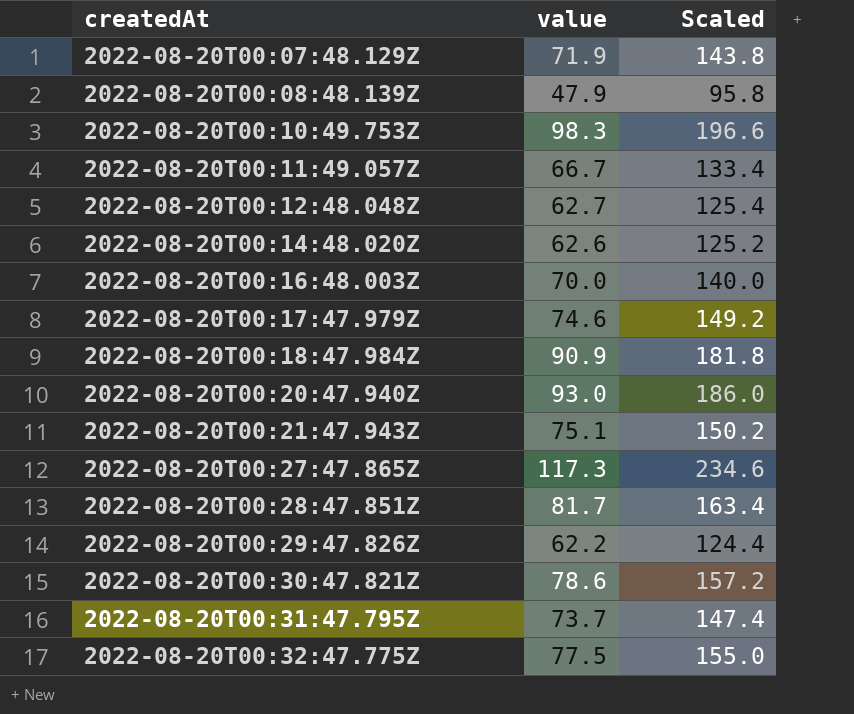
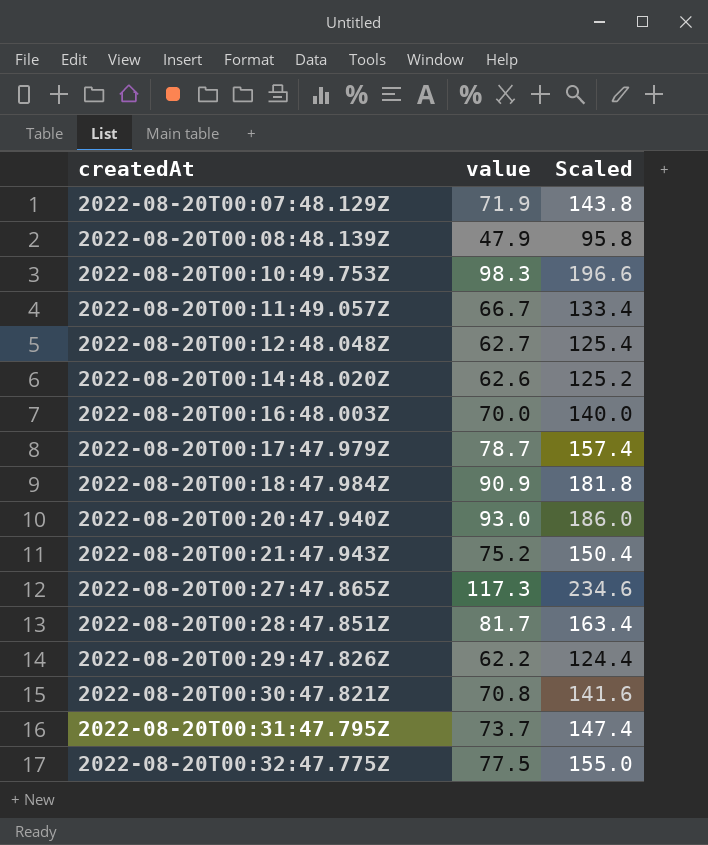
2022-08-20T00:17:47.979Z | value: 74.6 -> 78.7
2022-08-20T00:17:47.979Z | Scaled: 149.2 -> 157.4
2022-08-20T00:21:47.943Z | value: 75.1 -> 75.2
2022-08-20T00:21:47.943Z | Scaled: 150.2 -> 150.4
2022-08-20T00:30:47.821Z | value: 78.6 -> 70.8
2022-08-20T00:30:47.821Z | Scaled: 157.2 -> 141.6

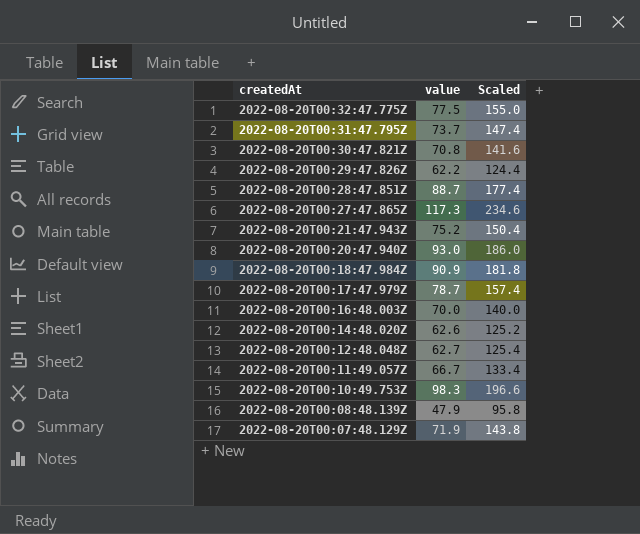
row order: createdAt ascending -> createdAt descending
2022-08-20T00:28:47.851Z | value: 81.7 -> 88.7
2022-08-20T00:28:47.851Z | Scaled: 163.4 -> 177.4

